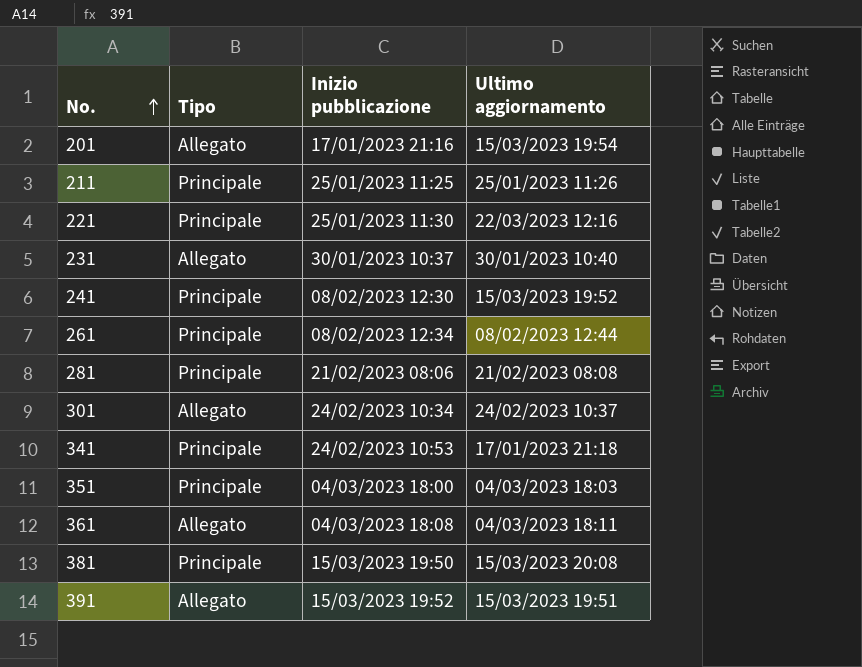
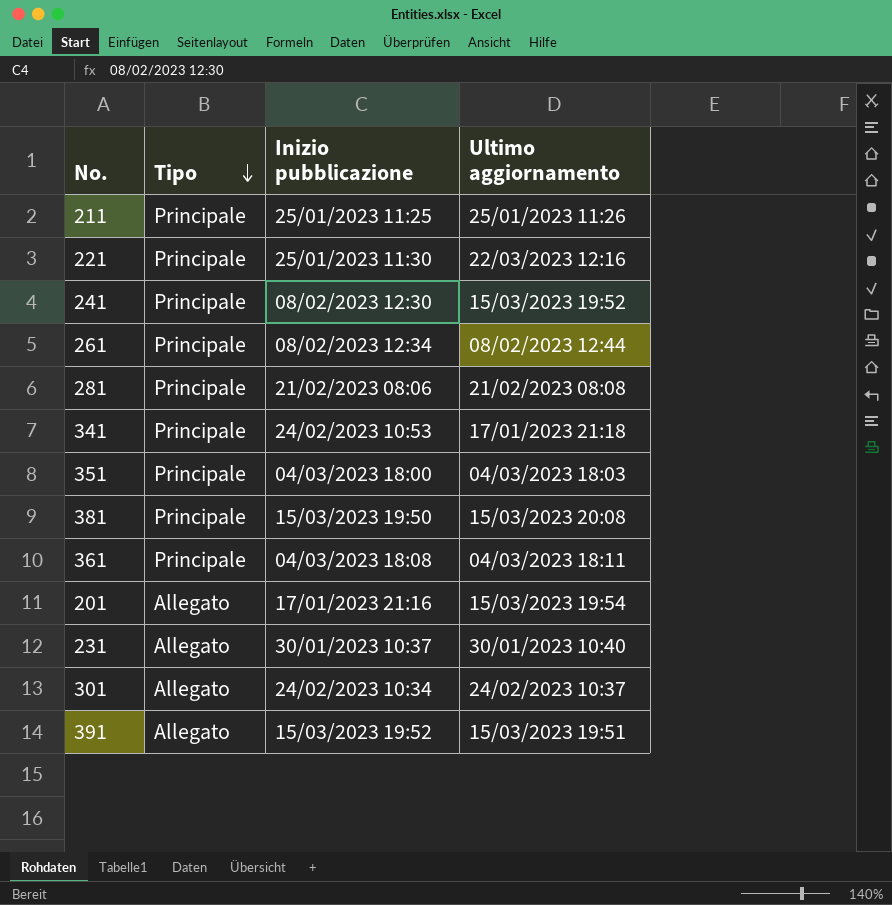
row order: No. ascending -> Tipo descending
361 | Tipo: Allegato -> Principale

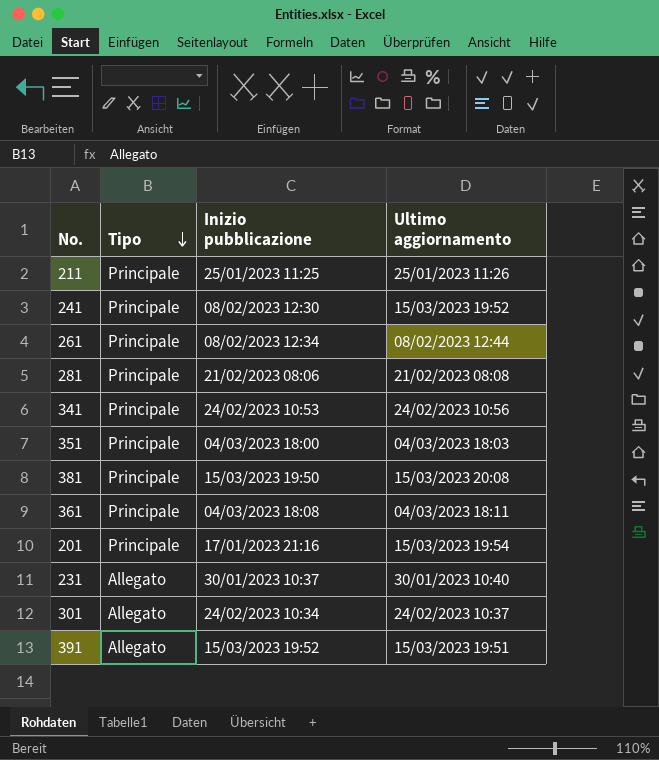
row 221: Principale | 25/01/2023 11:30 | 22/03/2023 12:16 -> none
341 | Ultimo aggiornamento: 17/01/2023 21:18 -> 24/02/2023 10:56
201 | Tipo: Allegato -> Principale

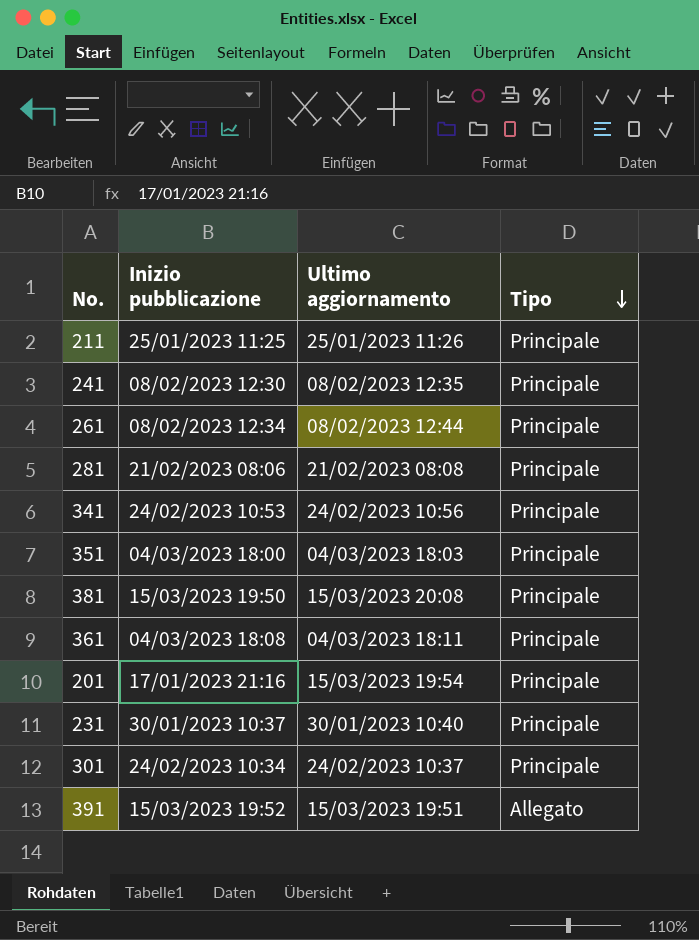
column Tipo | position: 2 -> 4
241 | Ultimo aggiornamento: 15/03/2023 19:52 -> 08/02/2023 12:35
231 | Tipo: Allegato -> Principale
301 | Tipo: Allegato -> Principale

